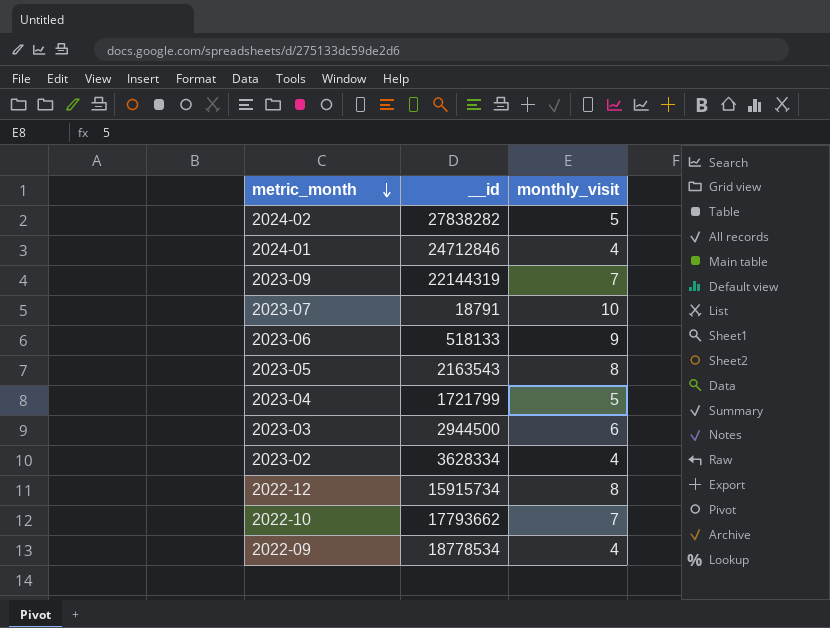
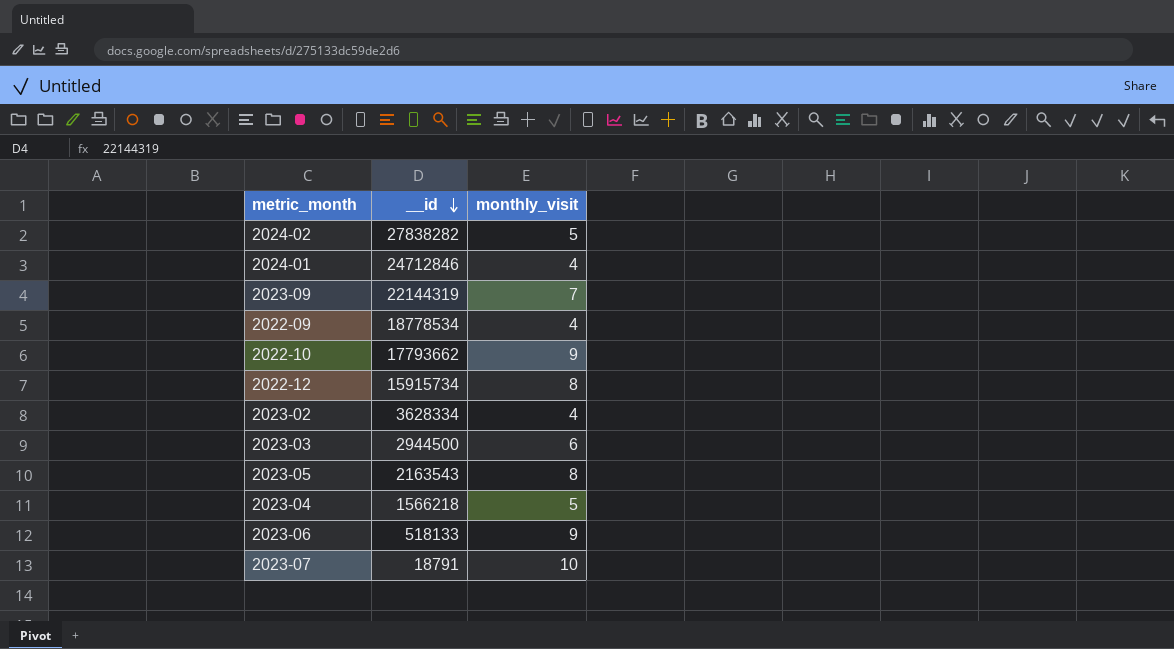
row order: metric_month descending -> __id descending
2022-10 | monthly_visit: 7 -> 9
2023-04 | __id: 1721799 -> 1566218

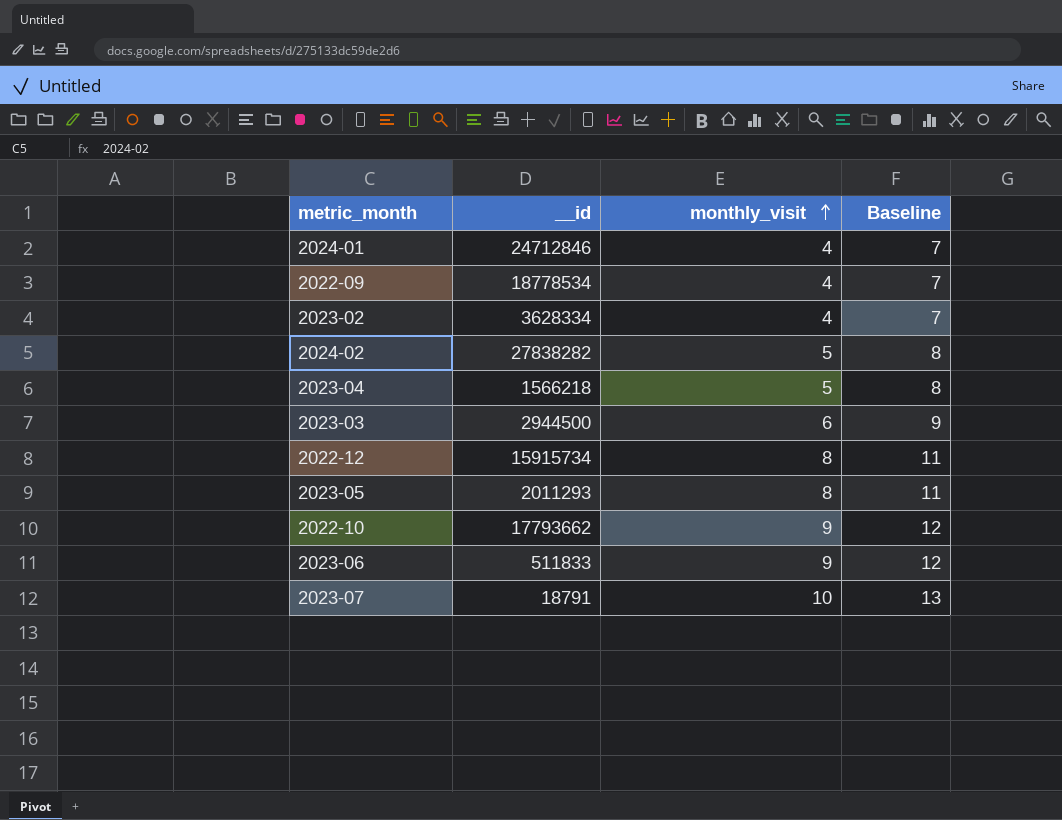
row order: __id descending -> monthly_visit ascending
column Baseline | formula: none -> [monthly_visit] + 3
row 2023-09: 22144319 | 7 -> none
2023-05 | __id: 2163543 -> 2011293
2023-06 | __id: 518133 -> 511833

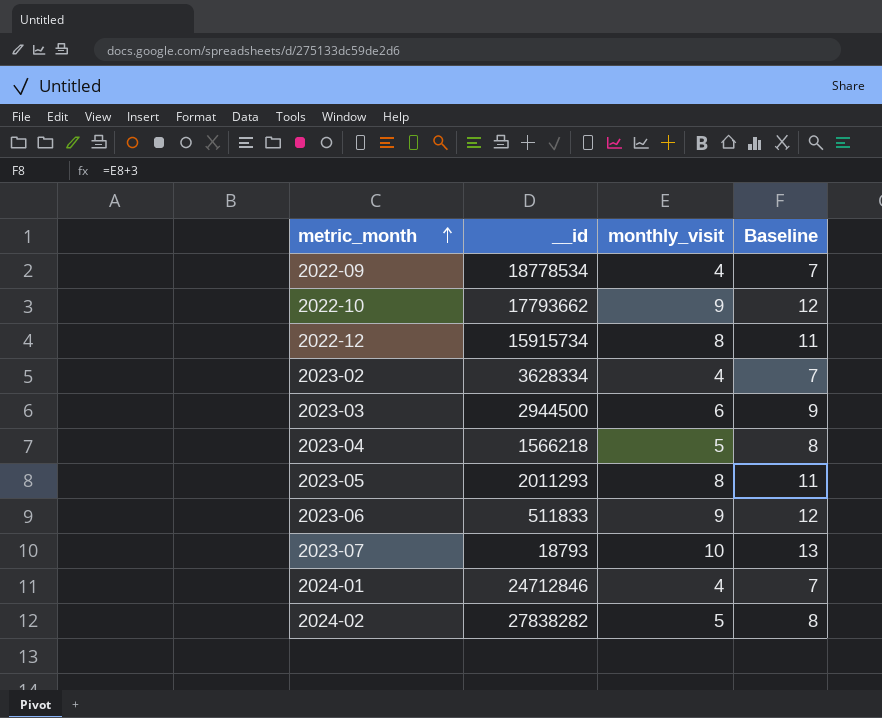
row order: monthly_visit ascending -> metric_month ascending
2023-07 | __id: 18791 -> 18793

